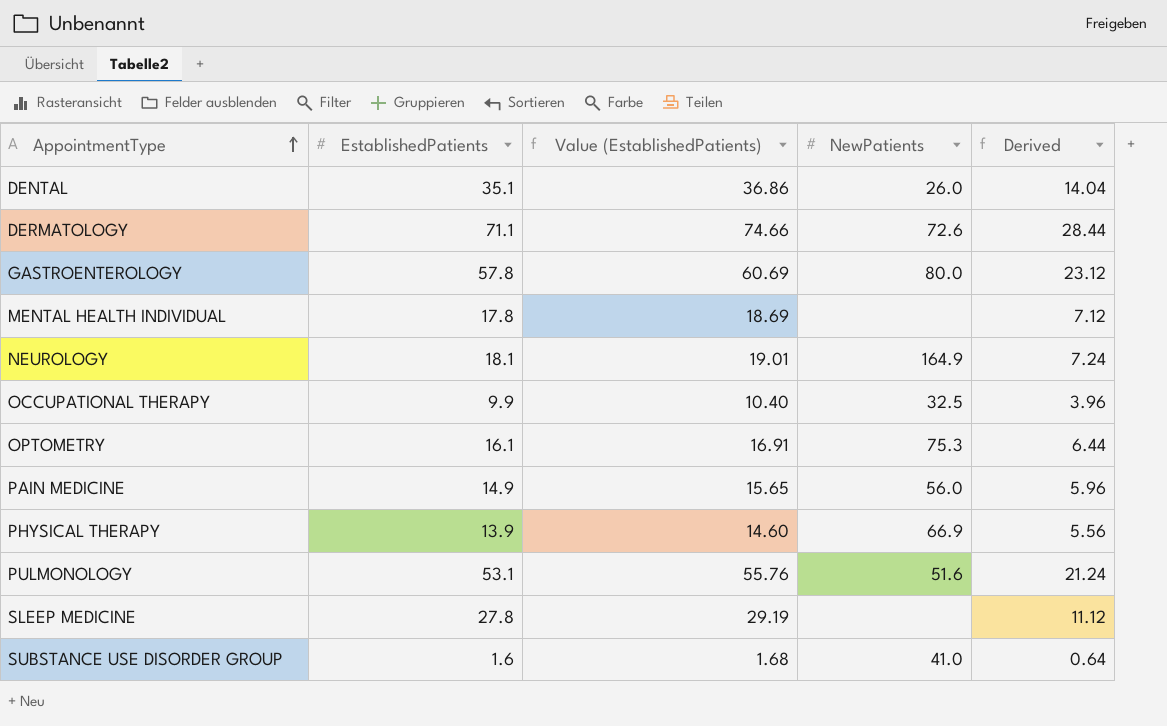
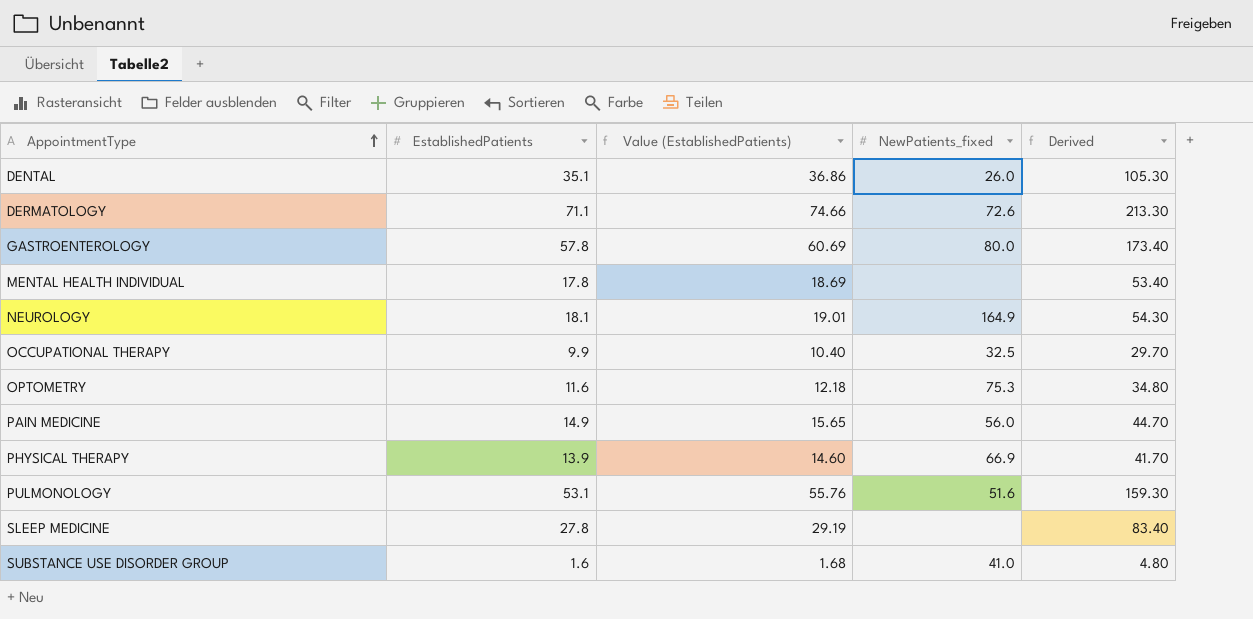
column name: NewPatients -> NewPatients_fixed
column Derived | formula: [EstablishedPatients] * 0.4 -> [EstablishedPatients] * 3
OPTOMETRY | EstablishedPatients: 16.1 -> 11.6
OPTOMETRY | Value (EstablishedPatients): 16.91 -> 12.18

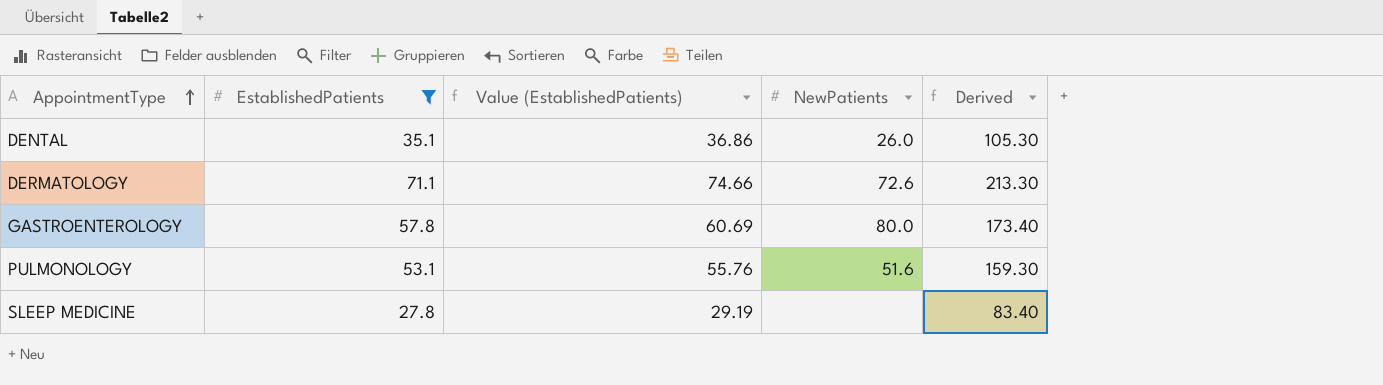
filter: none -> EstablishedPatients >= 27.8
column name: NewPatients_fixed -> NewPatients

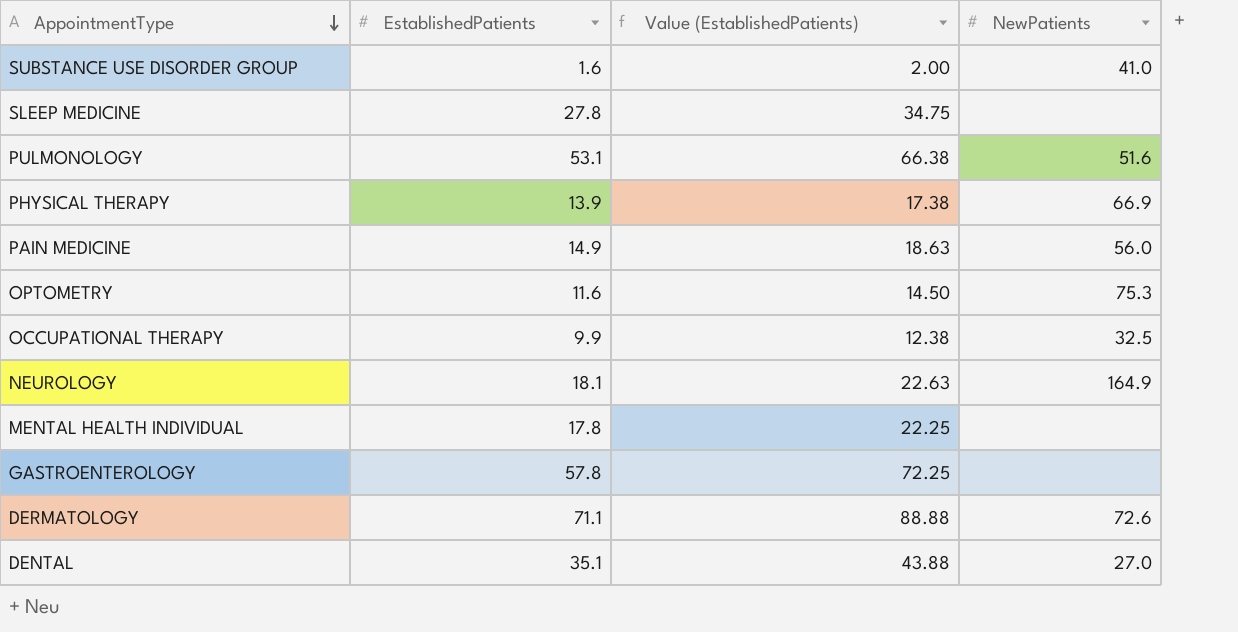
filter: EstablishedPatients >= 27.8 -> none
row order: AppointmentType ascending -> AppointmentType descending
column Derived | formula: [EstablishedPatients] * 3 -> none
column Value (EstablishedPatients) | formula: [EstablishedPatients] * 1.05 -> [EstablishedPatients] * 1.25
GASTROENTEROLOGY | NewPatients: 80.0 -> none
DENTAL | NewPatients: 26.0 -> 27.0

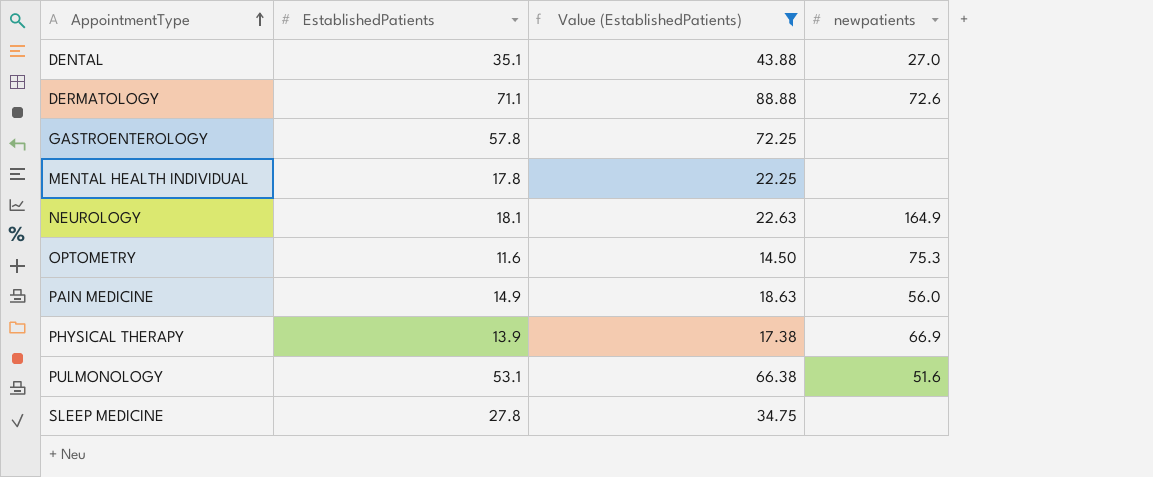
filter: none -> Value (EstablishedPatients) >= 14.50
row order: AppointmentType descending -> AppointmentType ascending
column name: NewPatients -> newpatients

